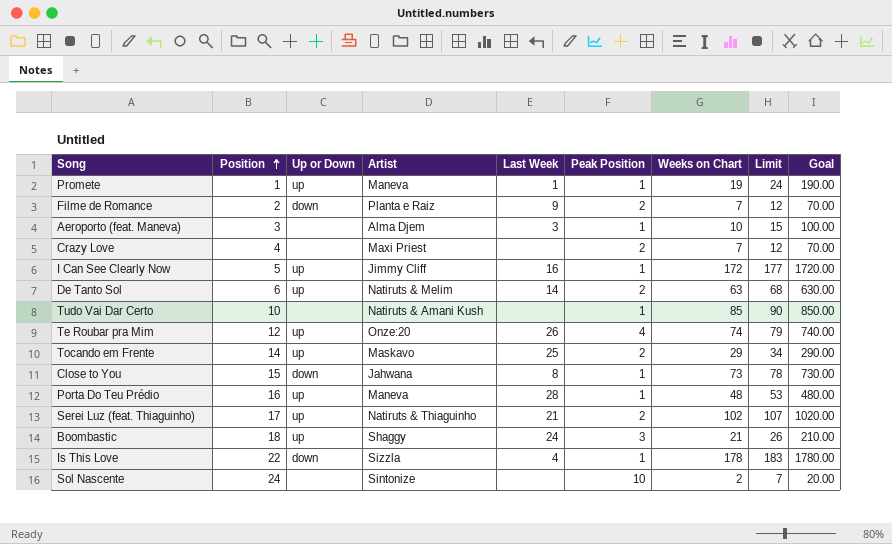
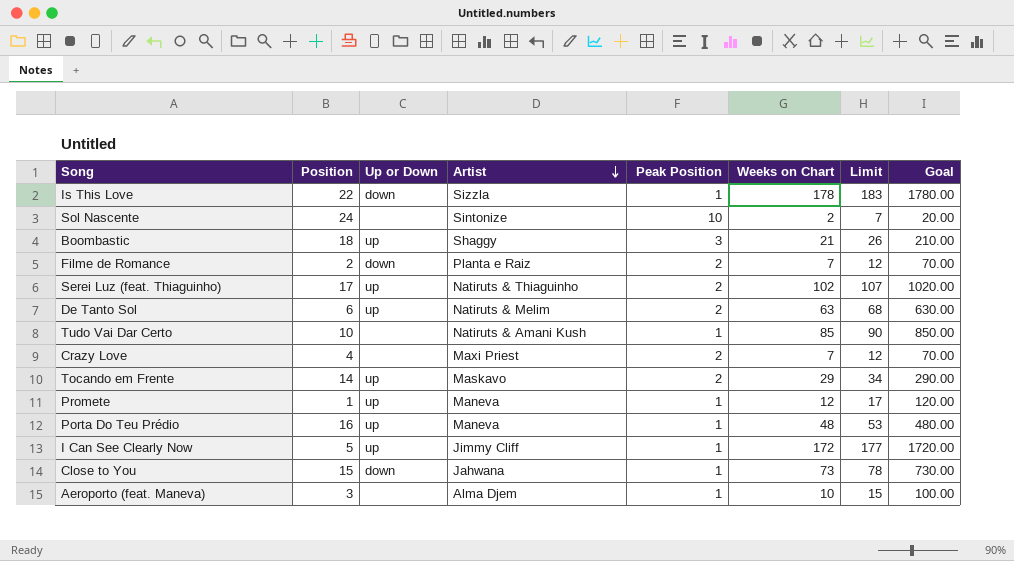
row order: Position ascending -> Artist descending
column Last Week | position: 5 -> none
row Te Roubar pra Mim: 12 | up | Onze:20 | 26 | 4 | 74 | 79 | 740.00 -> none
Promete | Weeks on Chart: 19 -> 12
Promete | Limit: 24 -> 17
Promete | Goal: 190.00 -> 120.00

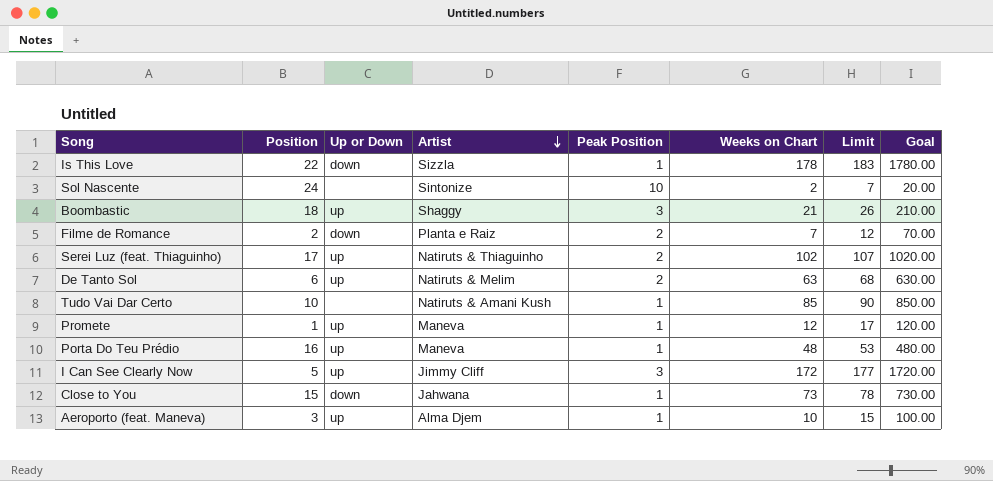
row Crazy Love: 4 | none | Maxi Priest | 2 | 7 | 12 | 70.00 -> none
row Tocando em Frente: 14 | up | Maskavo | 2 | 29 | 34 | 290.00 -> none
I Can See Clearly Now | Peak Position: 1 -> 3
Aeroporto (feat. Maneva) | Up or Down: none -> up

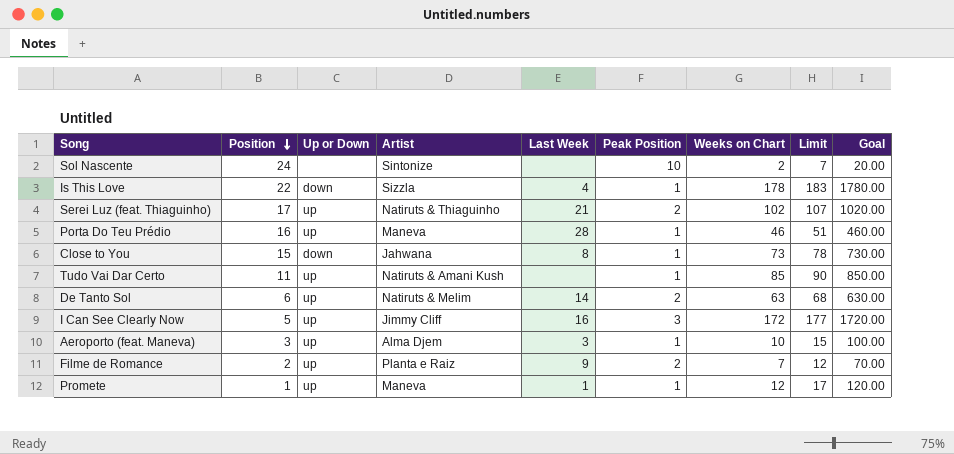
row order: Artist descending -> Position descending
column Last Week | position: none -> 5
row Boombastic: 18 | up | Shaggy | 3 | 21 | 26 | 210.00 -> none
Porta Do Teu Prédio | Weeks on Chart: 48 -> 46
Porta Do Teu Prédio | Limit: 53 -> 51
Porta Do Teu Prédio | Goal: 480.00 -> 460.00
Tudo Vai Dar Certo | Position: 10 -> 11
Tudo Vai Dar Certo | Up or Down: none -> up
Filme de Romance | Up or Down: down -> up

